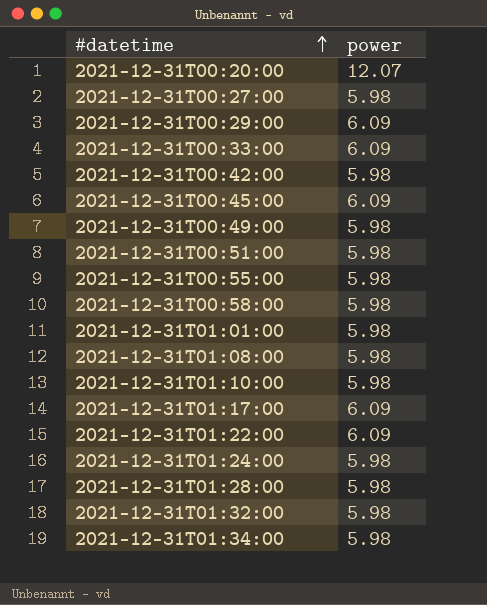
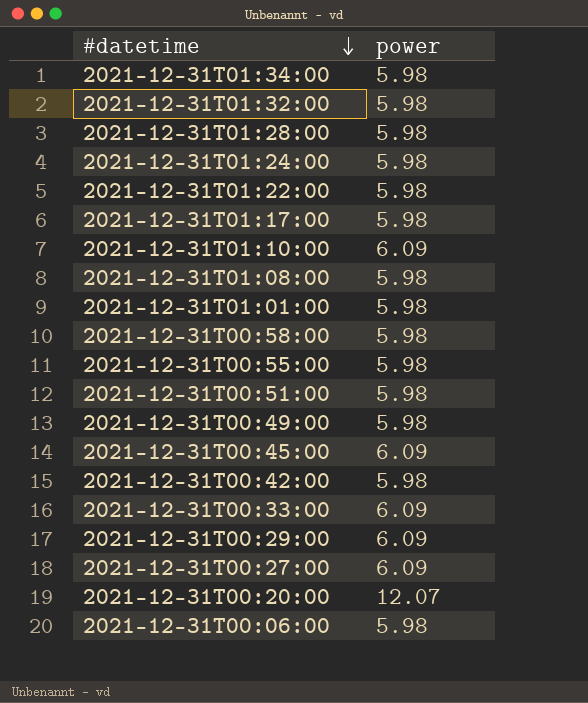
row order: #datetime ascending -> #datetime descending
2021-12-31T01:22:00 | power: 6.09 -> 5.98
2021-12-31T01:17:00 | power: 6.09 -> 5.98
2021-12-31T01:10:00 | power: 5.98 -> 6.09
2021-12-31T00:27:00 | power: 5.98 -> 6.09
row 2021-12-31T00:06:00: none -> 5.98

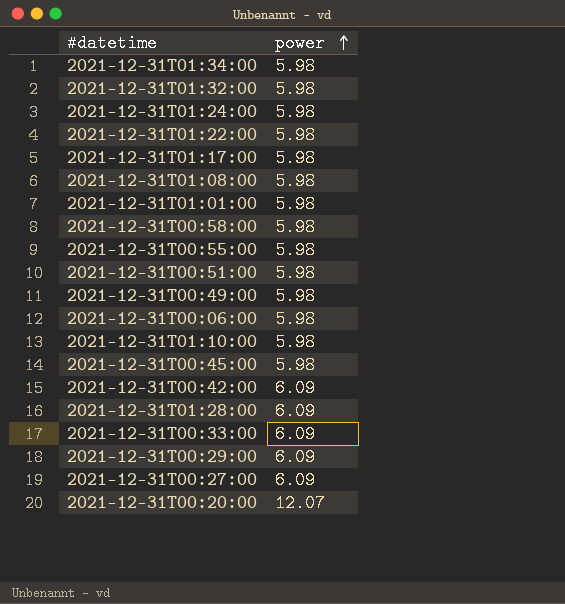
row order: #datetime descending -> power ascending
2021-12-31T01:10:00 | power: 6.09 -> 5.98
2021-12-31T00:45:00 | power: 6.09 -> 5.98
2021-12-31T00:42:00 | power: 5.98 -> 6.09
2021-12-31T01:28:00 | power: 5.98 -> 6.09

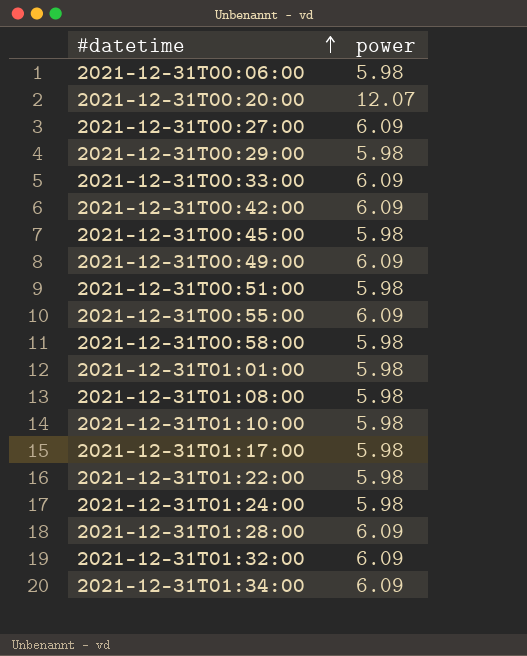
row order: power ascending -> #datetime ascending
2021-12-31T00:29:00 | power: 6.09 -> 5.98
2021-12-31T00:49:00 | power: 5.98 -> 6.09
2021-12-31T00:55:00 | power: 5.98 -> 6.09
2021-12-31T01:32:00 | power: 5.98 -> 6.09
2021-12-31T01:34:00 | power: 5.98 -> 6.09

